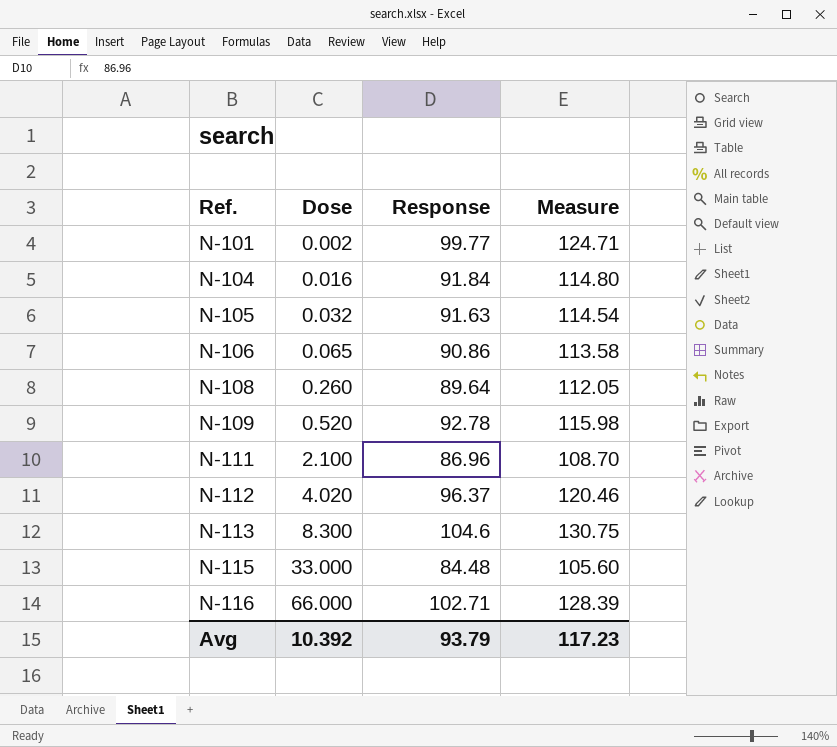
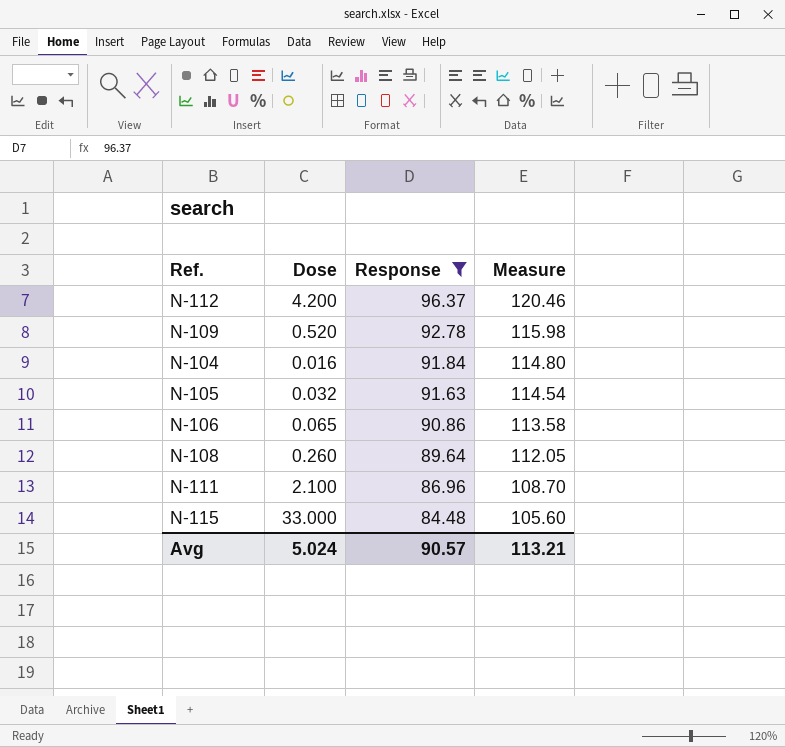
filter: none -> Response <= 96.37
row order: Ref. ascending -> Response descending
N-112 | Dose: 4.020 -> 4.200
Avg | Dose: 10.392 -> 5.024
Avg | Response: 93.79 -> 90.57
Avg | Measure: 117.23 -> 113.21

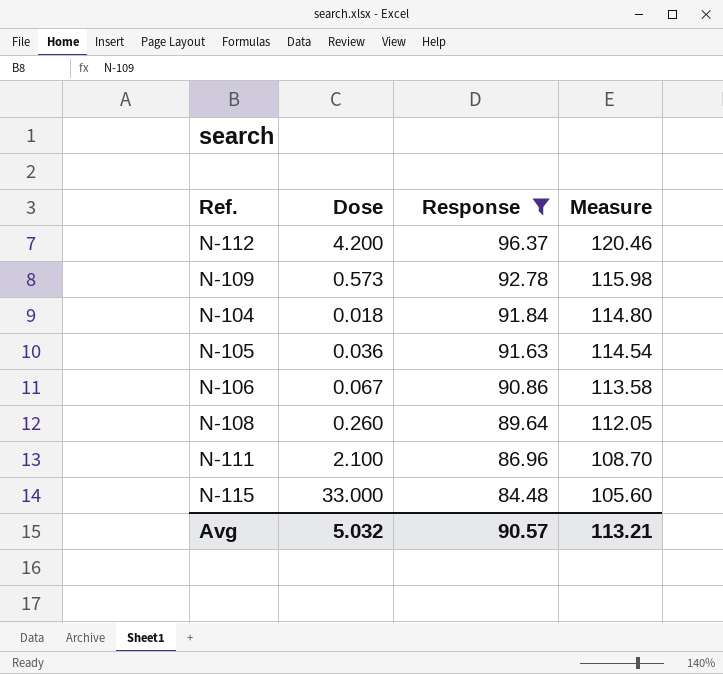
N-109 | Dose: 0.520 -> 0.573
N-104 | Dose: 0.016 -> 0.018
N-105 | Dose: 0.032 -> 0.036
N-106 | Dose: 0.065 -> 0.067
Avg | Dose: 5.024 -> 5.032

